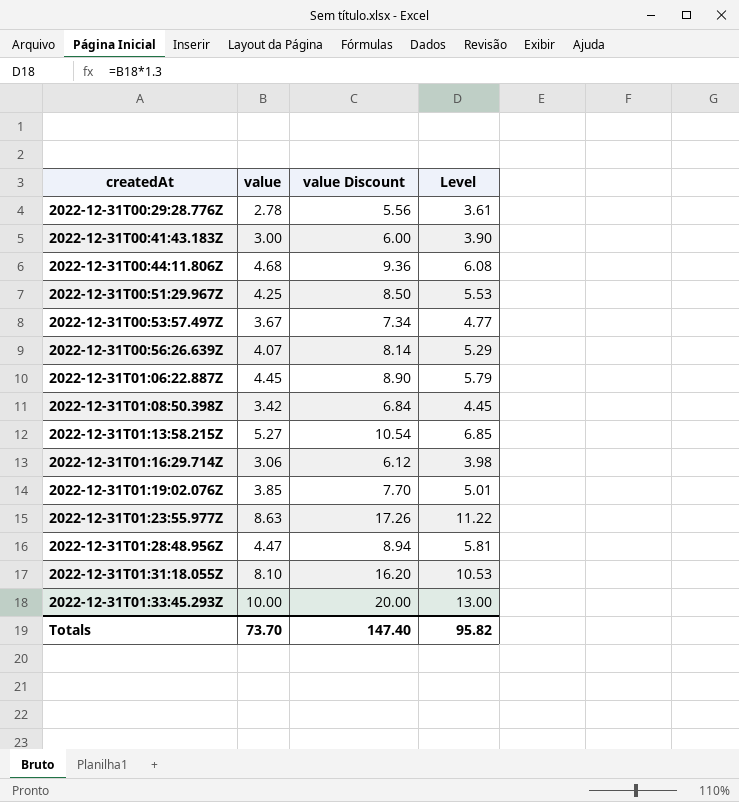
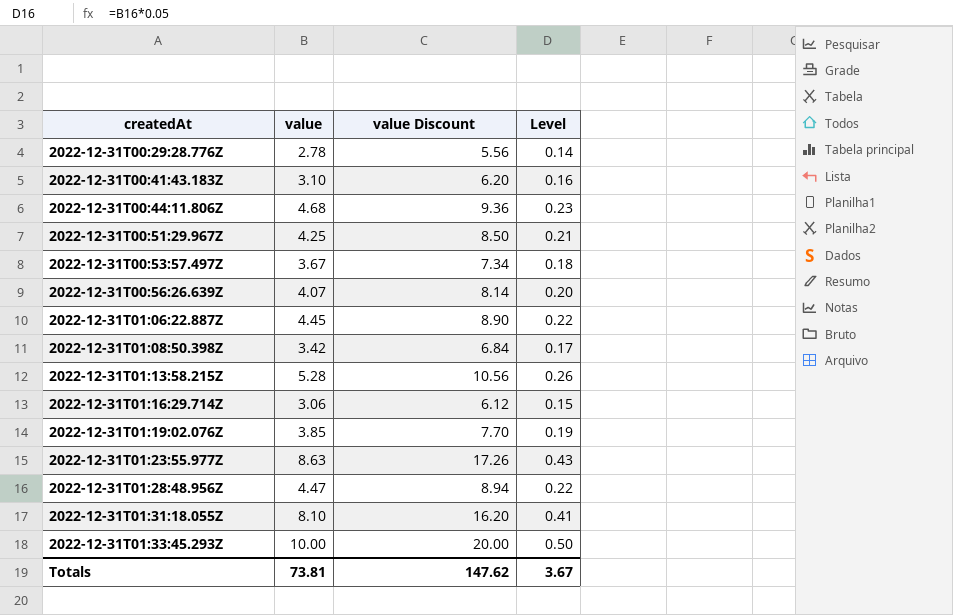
column Level | formula: [value] * 1.3 -> [value] * 0.05
2022-12-31T00:41:43.183Z | value: 3.00 -> 3.10
2022-12-31T00:41:43.183Z | value Discount: 6.00 -> 6.20
2022-12-31T01:13:58.215Z | value: 5.27 -> 5.28
2022-12-31T01:13:58.215Z | value Discount: 10.54 -> 10.56
Totals | value: 73.70 -> 73.81
Totals | value Discount: 147.40 -> 147.62
Totals | Level: 95.82 -> 3.67

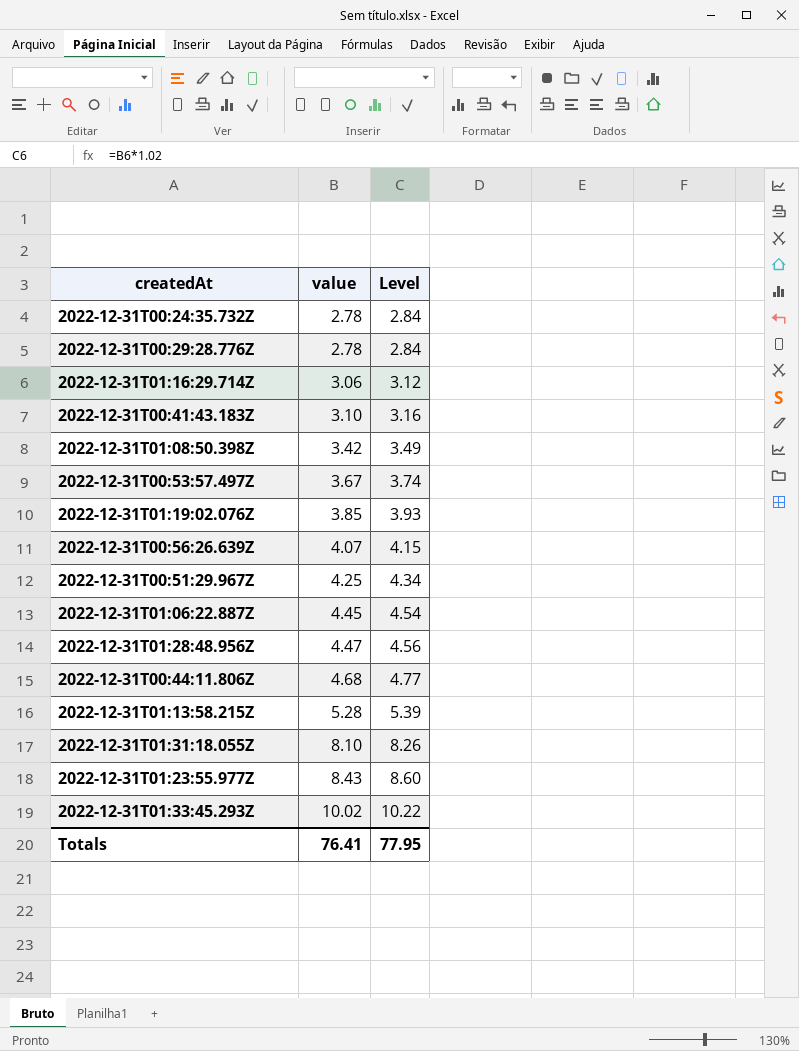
row order: createdAt ascending -> value ascending
column value Discount | formula: [value] * 2 -> none
column Level | formula: [value] * 0.05 -> [value] * 1.02
row 2022-12-31T00:24:35.732Z: none -> 2.78 | 2.84
2022-12-31T01:23:55.977Z | value: 8.63 -> 8.43
2022-12-31T01:33:45.293Z | value: 10.00 -> 10.02
Totals | value: 73.81 -> 76.41
Totals | Level: 3.67 -> 77.95

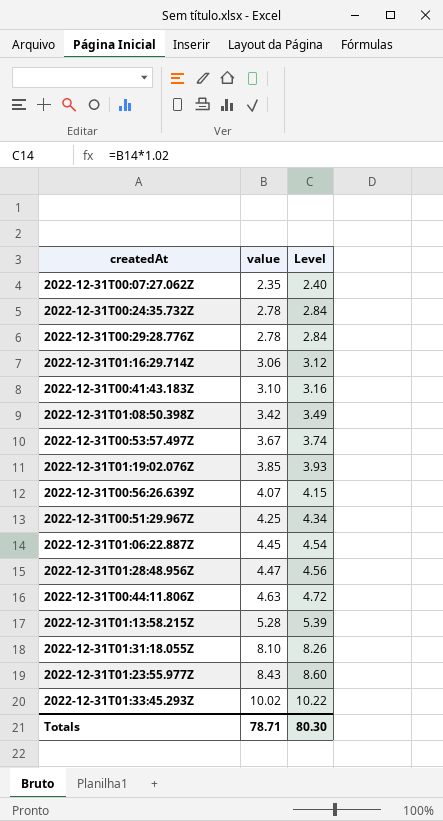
row 2022-12-31T00:07:27.062Z: none -> 2.35 | 2.40
2022-12-31T00:44:11.806Z | value: 4.68 -> 4.63
2022-12-31T00:44:11.806Z | Level: 4.77 -> 4.72
Totals | value: 76.41 -> 78.71
Totals | Level: 77.95 -> 80.30

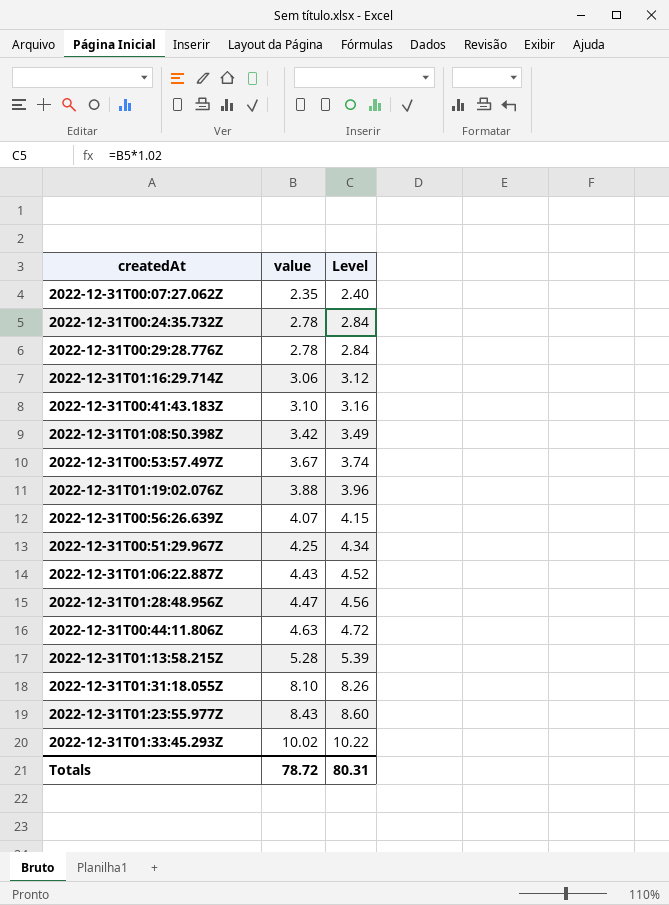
2022-12-31T01:19:02.076Z | value: 3.85 -> 3.88
2022-12-31T01:19:02.076Z | Level: 3.93 -> 3.96
2022-12-31T01:06:22.887Z | value: 4.45 -> 4.43
2022-12-31T01:06:22.887Z | Level: 4.54 -> 4.52
Totals | value: 78.71 -> 78.72
Totals | Level: 80.30 -> 80.31

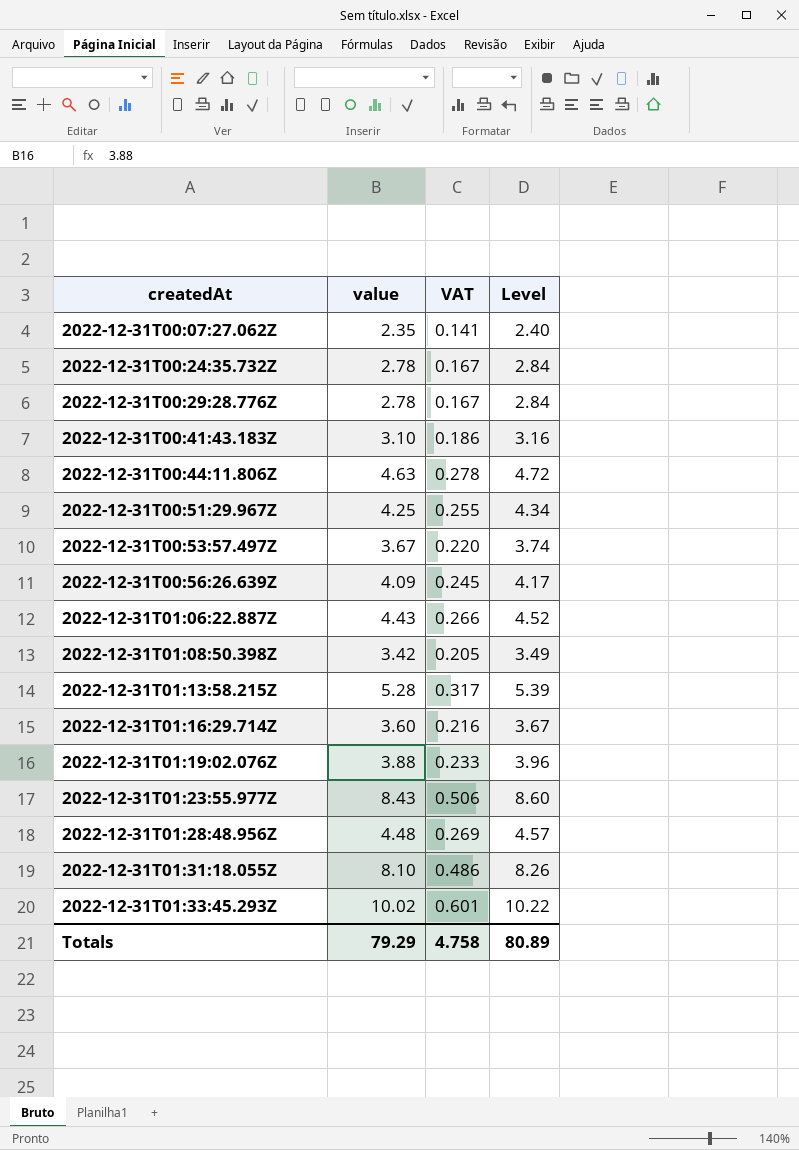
row order: value ascending -> createdAt ascending
column VAT | formula: none -> [value] * 0.06
2022-12-31T00:56:26.639Z | value: 4.07 -> 4.09
2022-12-31T00:56:26.639Z | Level: 4.15 -> 4.17
2022-12-31T01:16:29.714Z | value: 3.06 -> 3.60
2022-12-31T01:16:29.714Z | Level: 3.12 -> 3.67
2022-12-31T01:28:48.956Z | value: 4.47 -> 4.48
2022-12-31T01:28:48.956Z | Level: 4.56 -> 4.57
Totals | value: 78.72 -> 79.29
Totals | Level: 80.31 -> 80.89

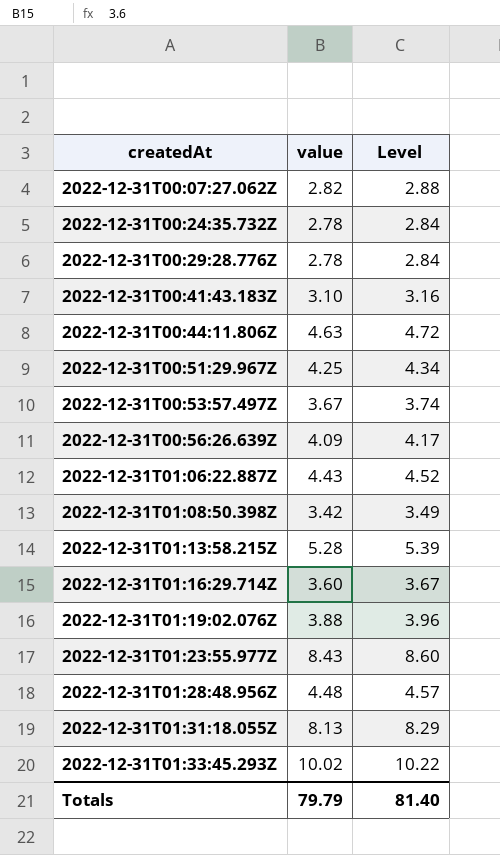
column VAT | formula: [value] * 0.06 -> none
2022-12-31T00:07:27.062Z | value: 2.35 -> 2.82
2022-12-31T00:07:27.062Z | Level: 2.40 -> 2.88
2022-12-31T01:31:18.055Z | value: 8.10 -> 8.13
2022-12-31T01:31:18.055Z | Level: 8.26 -> 8.29
Totals | value: 79.29 -> 79.79
Totals | Level: 80.89 -> 81.40

